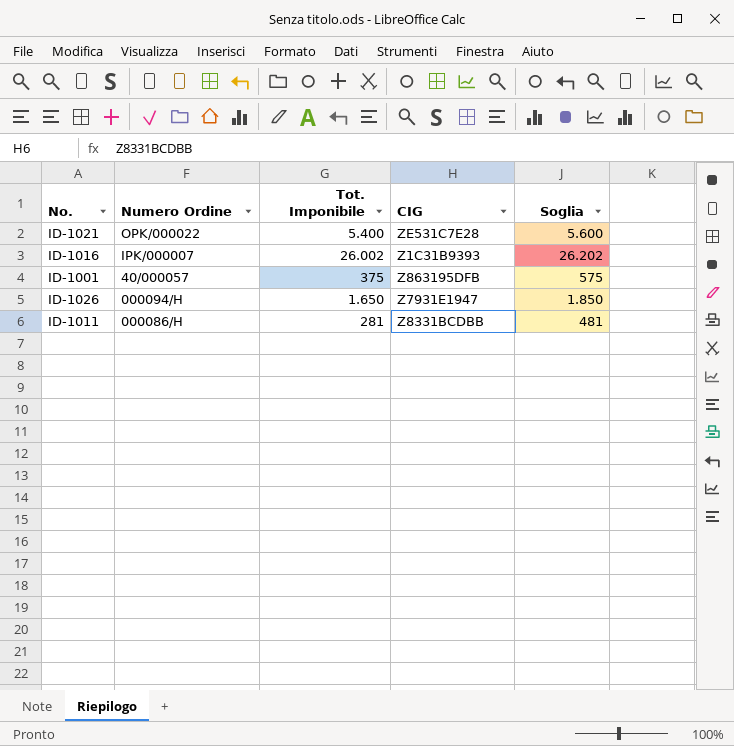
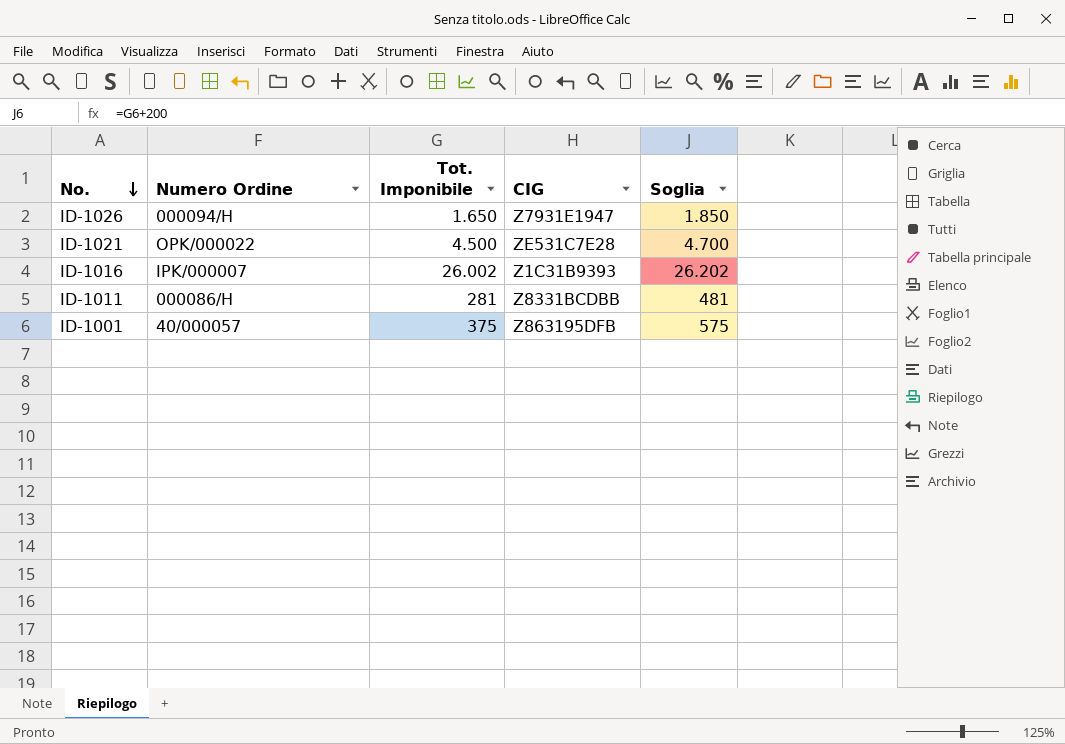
row order: none -> No. descending
ID-1021 | Tot. Imponibile: 5.400 -> 4.500
ID-1021 | Soglia: 5.600 -> 4.700

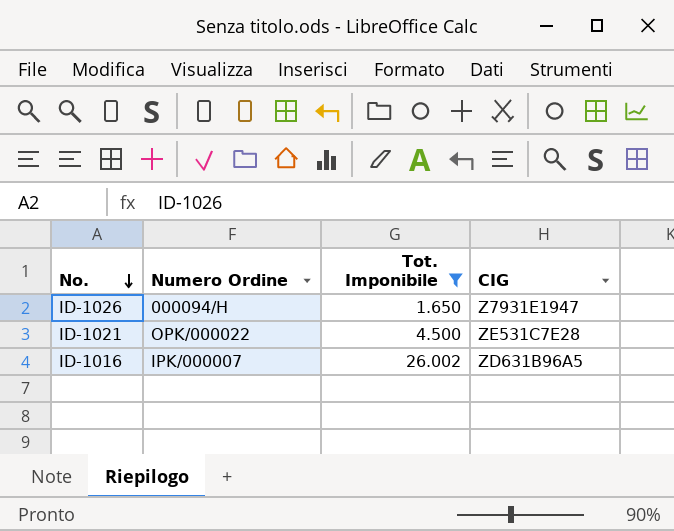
filter: none -> Tot. Imponibile >= 1.650
column Soglia | formula: [Tot. Imponibile] + 200 -> none
ID-1016 | CIG: Z1C31B9393 -> ZD631B96A5

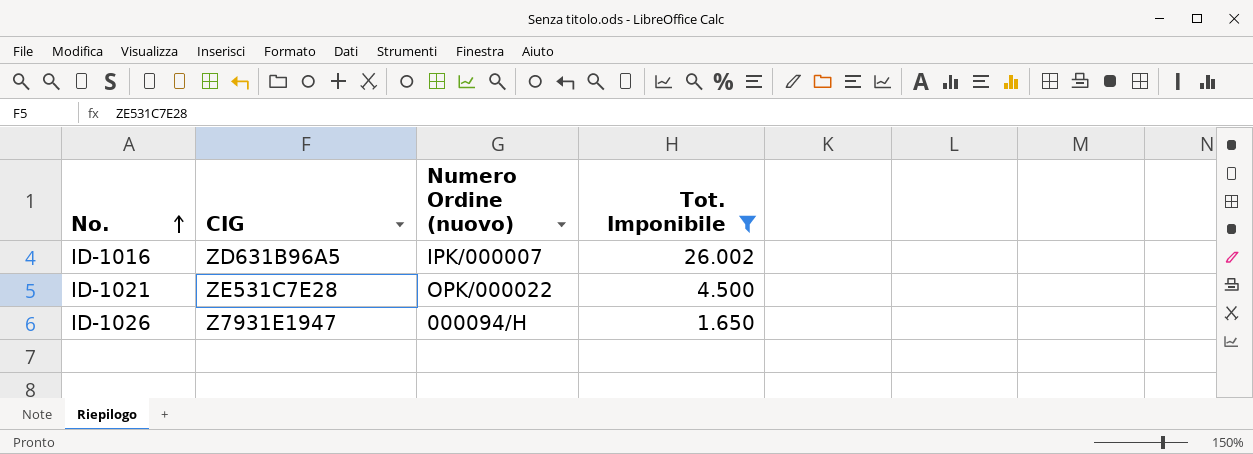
row order: No. descending -> No. ascending
column CIG | position: 4 -> 2
column name: Numero Ordine -> Numero Ordine (nuovo)

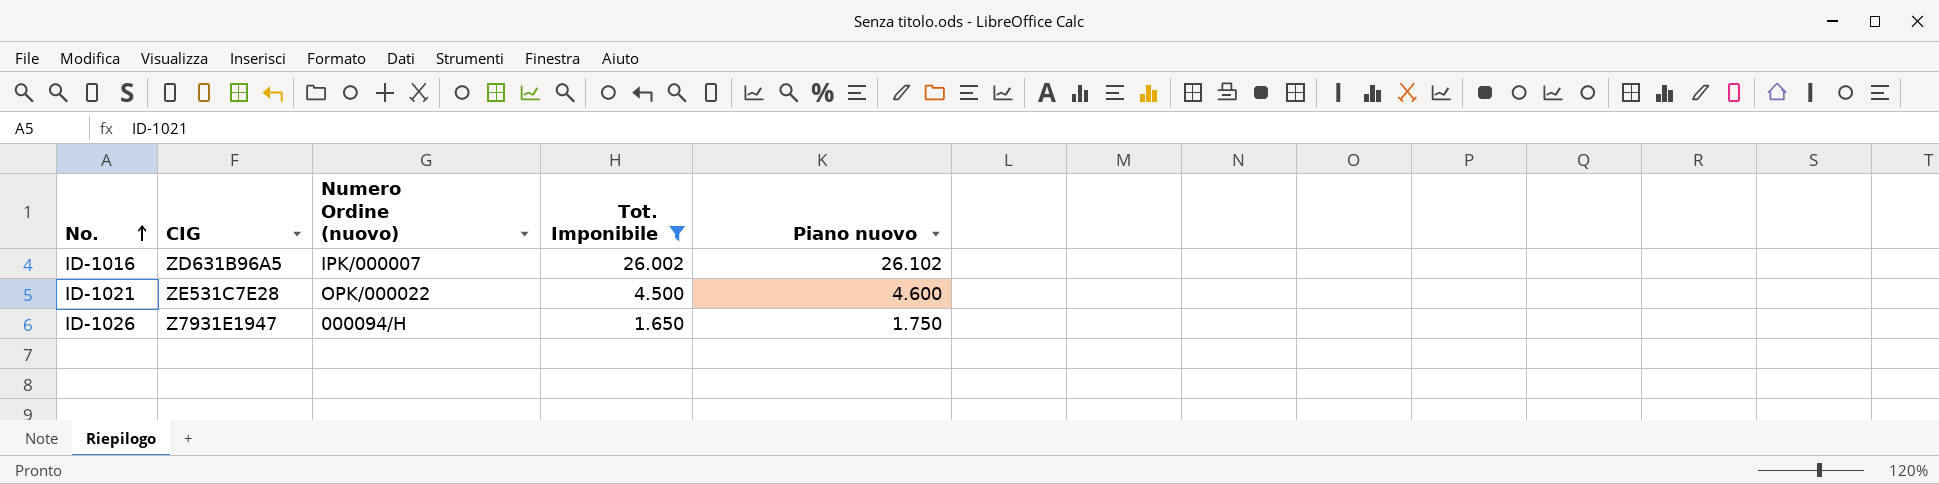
column Piano nuovo | formula: none -> [Tot. Imponibile] + 100

